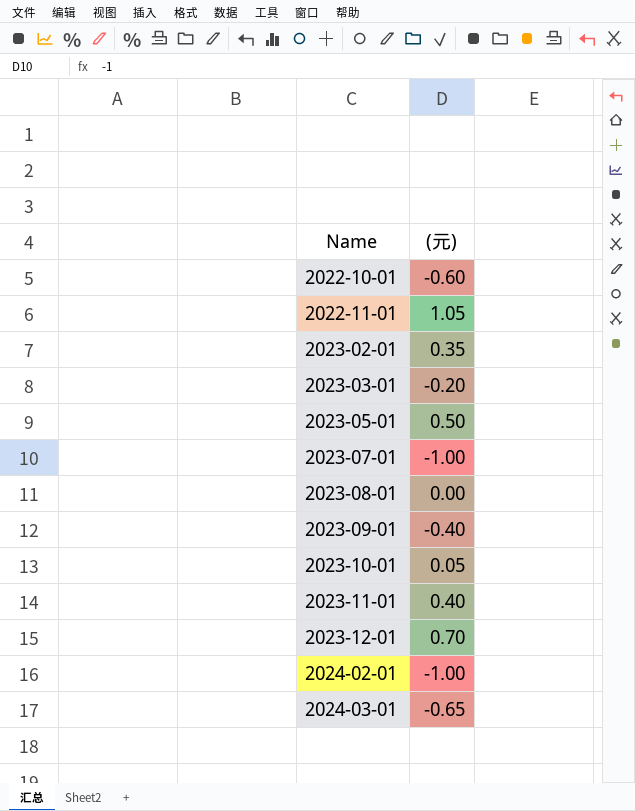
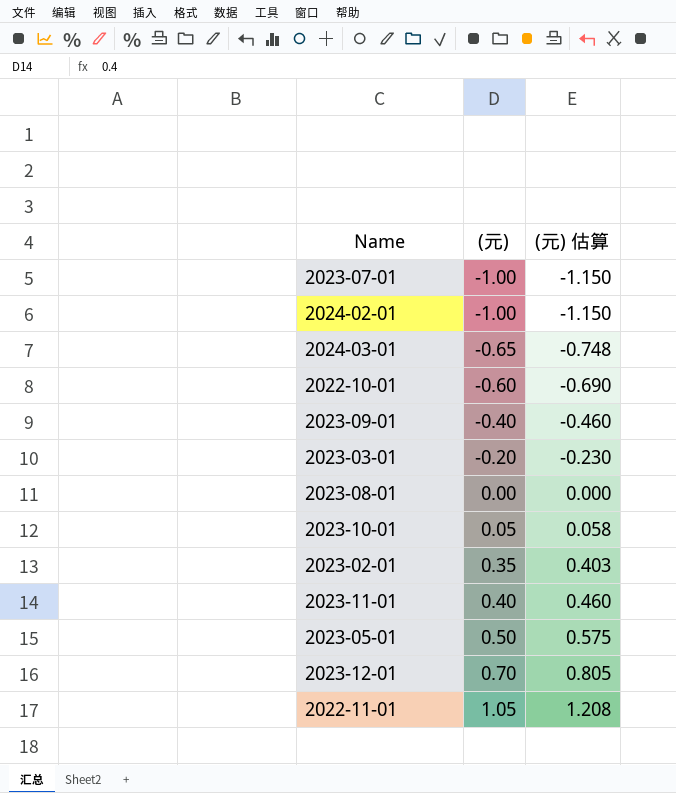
row order: Name ascending -> (元) ascending
column (元) 估算 | formula: none -> [(元)] * 1.15

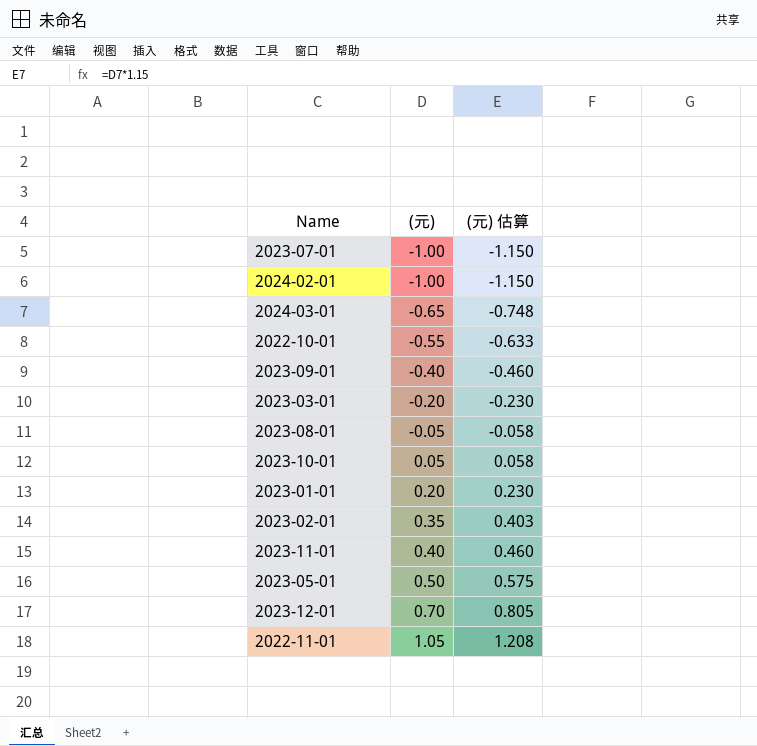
2022-10-01 | (元): -0.60 -> -0.55
2022-10-01 | (元) 估算: -0.690 -> -0.633
2023-08-01 | (元): 0.00 -> -0.05
2023-08-01 | (元) 估算: 0.000 -> -0.058
row 2023-01-01: none -> 0.20 | 0.230

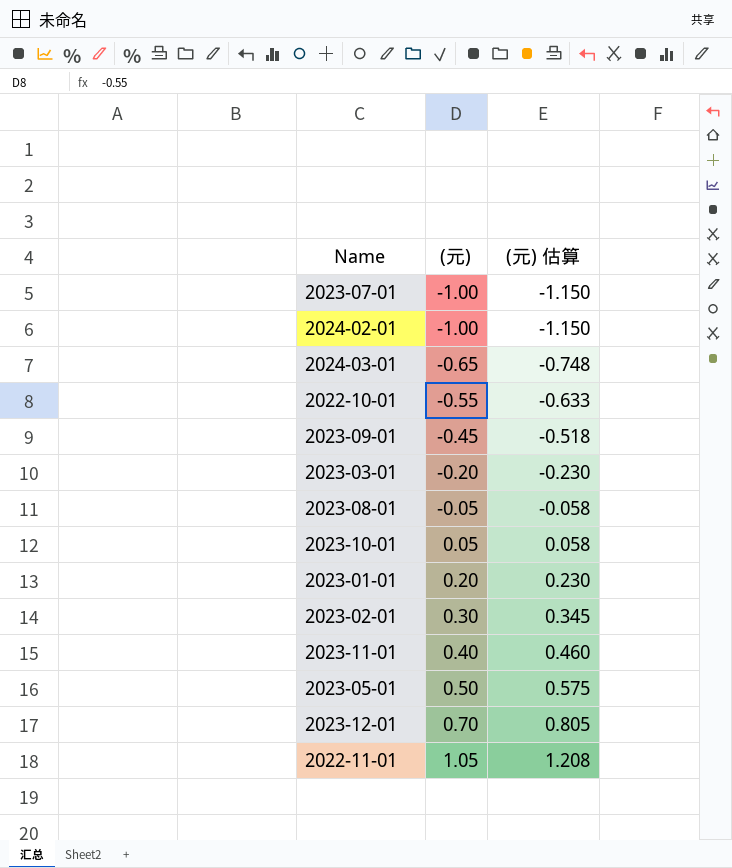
2023-09-01 | (元): -0.40 -> -0.45
2023-09-01 | (元) 估算: -0.460 -> -0.518
2023-02-01 | (元): 0.35 -> 0.30
2023-02-01 | (元) 估算: 0.403 -> 0.345

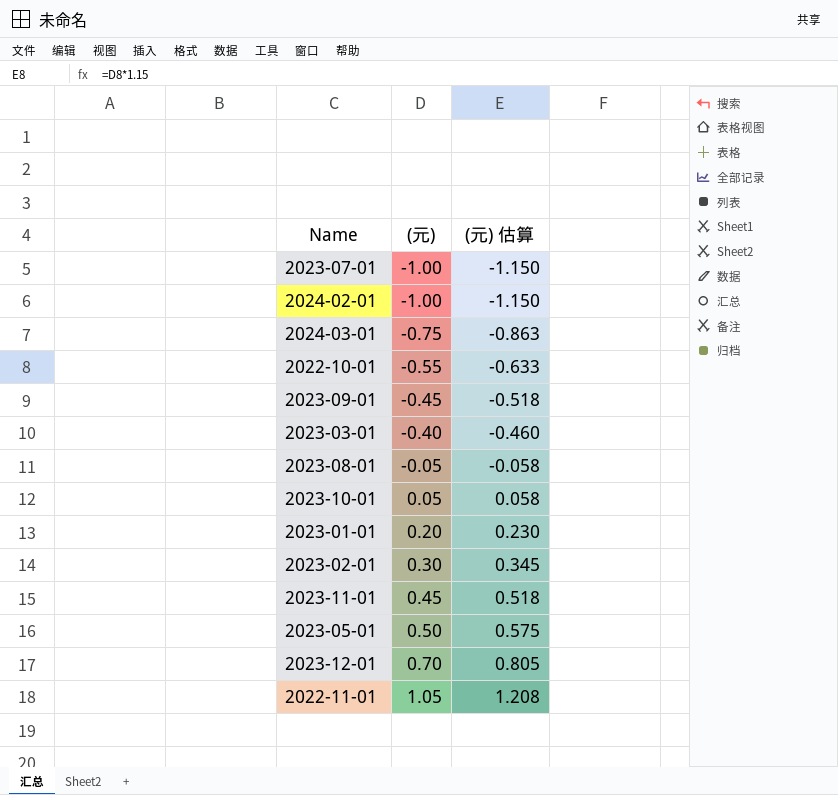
2024-03-01 | (元): -0.65 -> -0.75
2024-03-01 | (元) 估算: -0.748 -> -0.863
2023-03-01 | (元): -0.20 -> -0.40
2023-03-01 | (元) 估算: -0.230 -> -0.460
2023-11-01 | (元): 0.40 -> 0.45
2023-11-01 | (元) 估算: 0.460 -> 0.518

